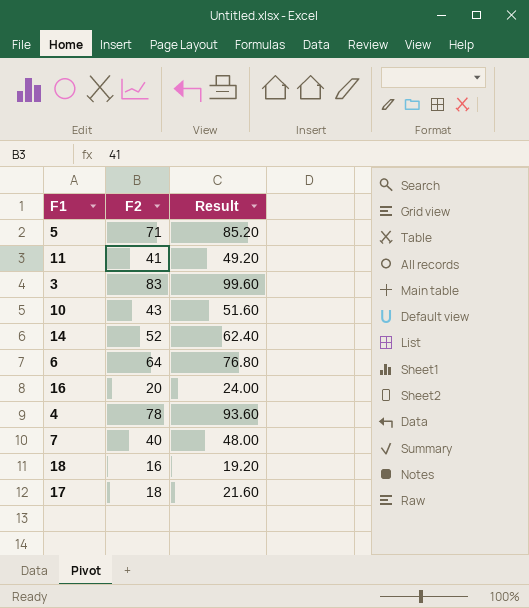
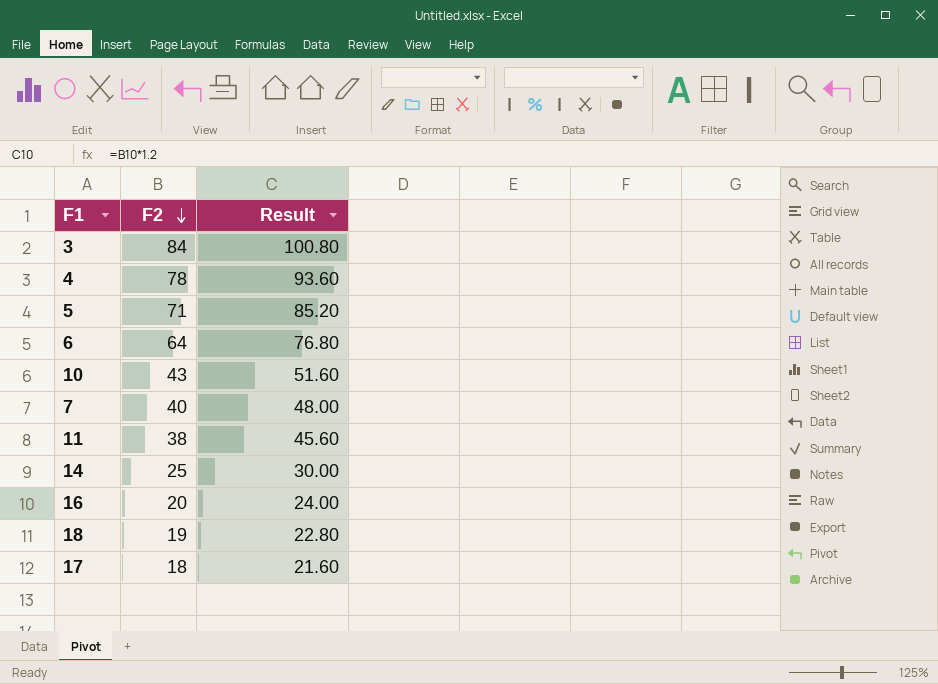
row order: none -> F2 descending
3 | F2: 83 -> 84
3 | Result: 99.60 -> 100.80
11 | F2: 41 -> 38
11 | Result: 49.20 -> 45.60
14 | F2: 52 -> 25
14 | Result: 62.40 -> 30.00
18 | F2: 16 -> 19
18 | Result: 19.20 -> 22.80

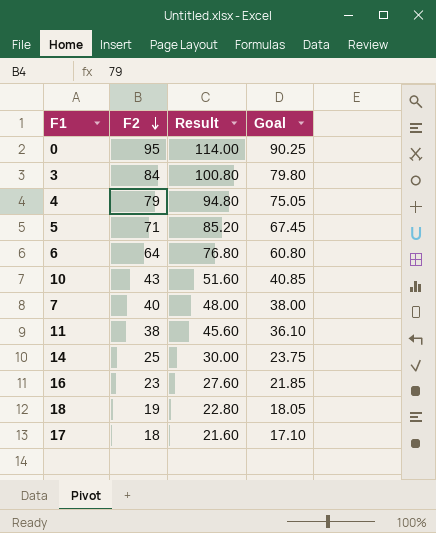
column Goal | formula: none -> [F2] * 0.95
row 0: none -> 95 | 114.00 | 90.25
4 | F2: 78 -> 79
4 | Result: 93.60 -> 94.80
16 | F2: 20 -> 23
16 | Result: 24.00 -> 27.60

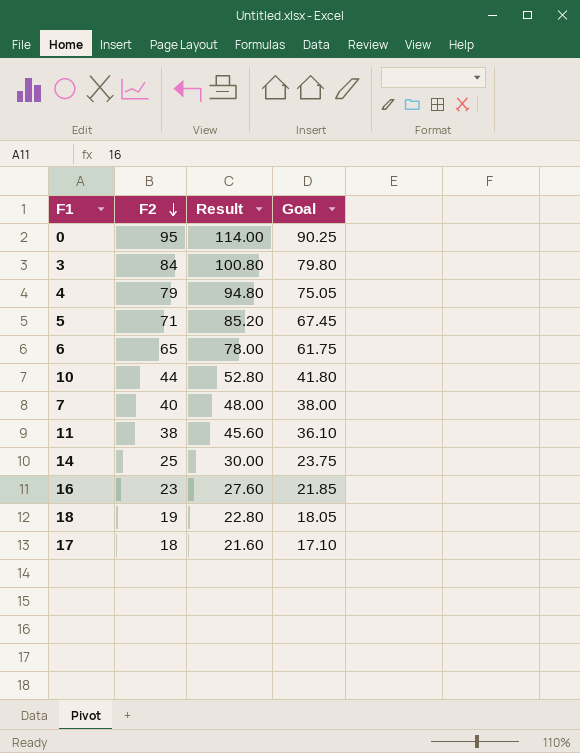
6 | F2: 64 -> 65
6 | Result: 76.80 -> 78.00
6 | Goal: 60.80 -> 61.75
10 | F2: 43 -> 44
10 | Result: 51.60 -> 52.80
10 | Goal: 40.85 -> 41.80

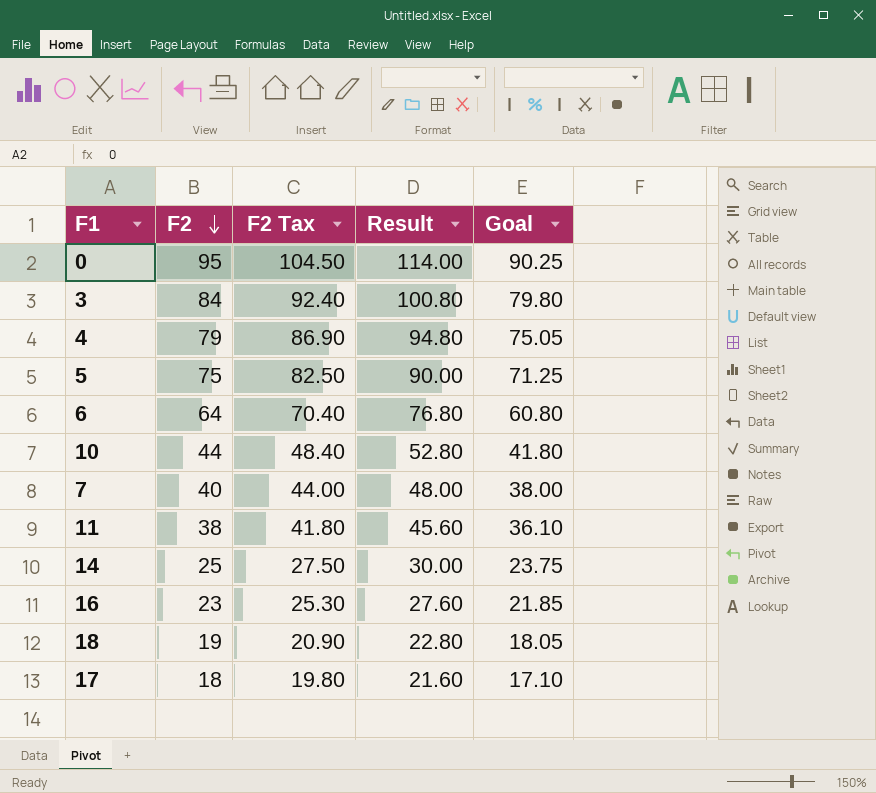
column F2 Tax | formula: none -> [F2] * 1.1
5 | F2: 71 -> 75
5 | Result: 85.20 -> 90.00
5 | Goal: 67.45 -> 71.25
6 | F2: 65 -> 64
6 | Result: 78.00 -> 76.80
6 | Goal: 61.75 -> 60.80

